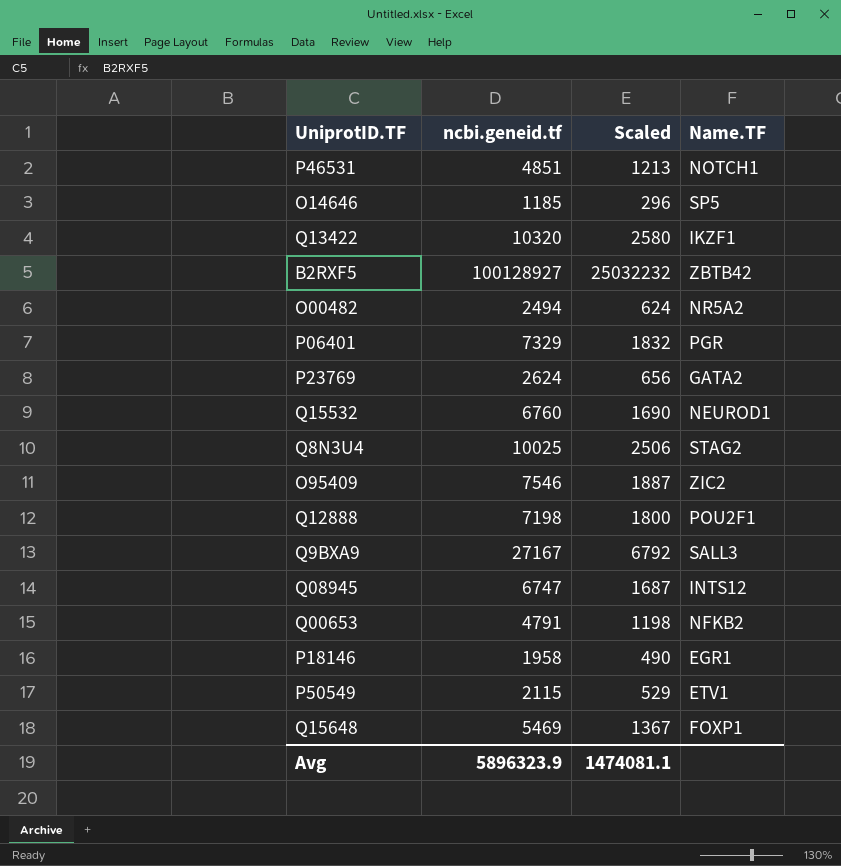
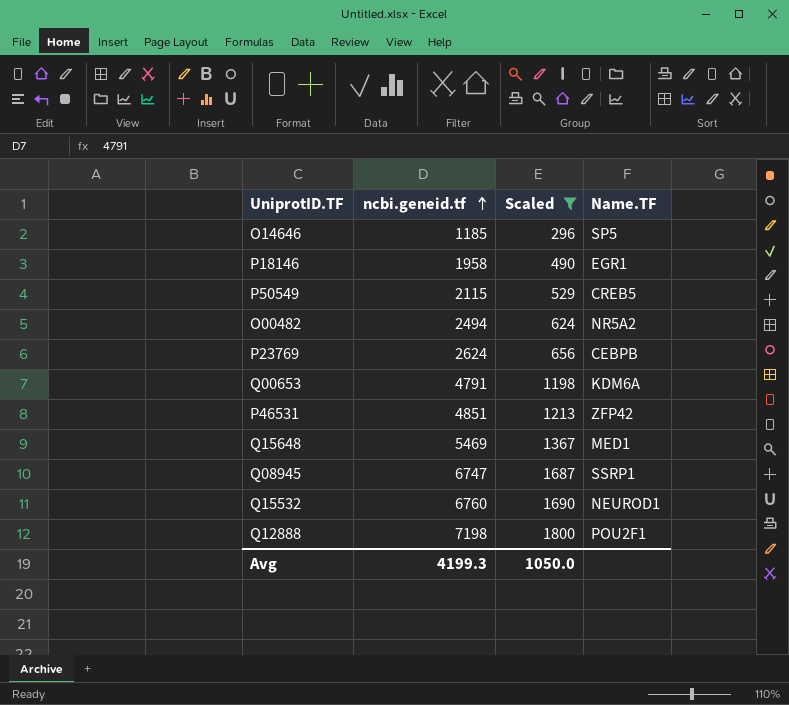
filter: none -> Scaled <= 1800
row order: none -> ncbi.geneid.tf ascending
P50549 | Name.TF: ETV1 -> CREB5
P23769 | Name.TF: GATA2 -> CEBPB
Q00653 | Name.TF: NFKB2 -> KDM6A
P46531 | Name.TF: NOTCH1 -> ZFP42
Q15648 | Name.TF: FOXP1 -> MED1
Q08945 | Name.TF: INTS12 -> SSRP1
Avg | ncbi.geneid.tf: 5896323.9 -> 4199.3
Avg | Scaled: 1474081.1 -> 1050.0

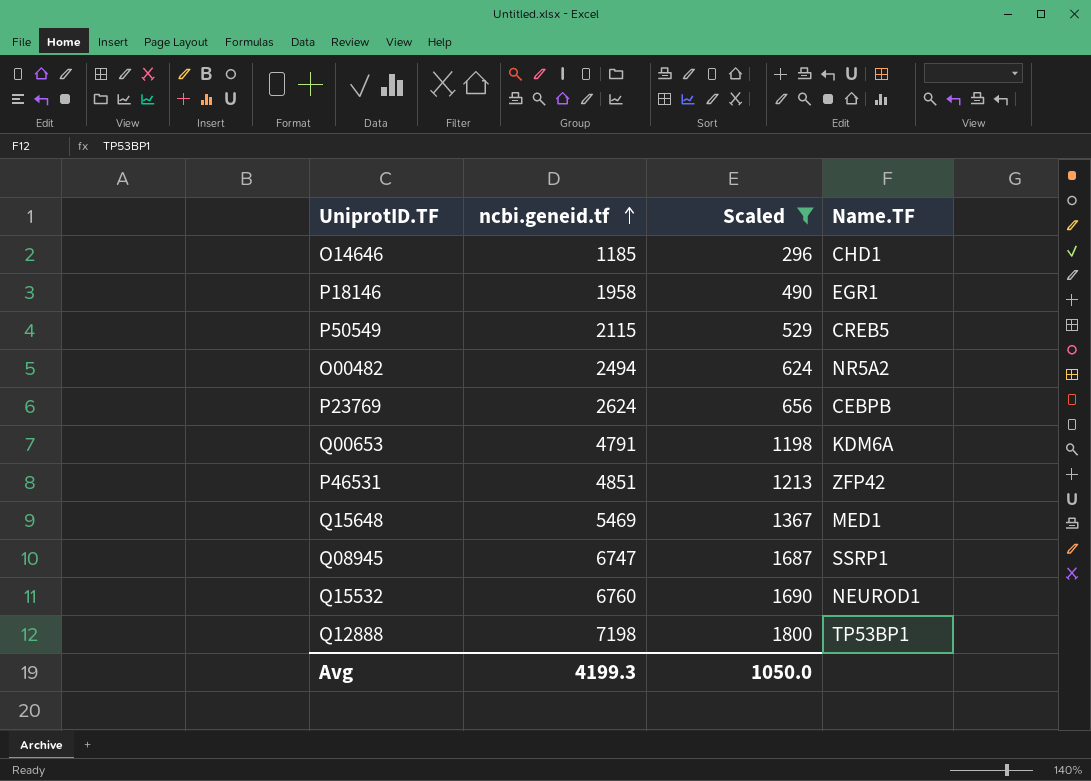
O14646 | Name.TF: SP5 -> CHD1
Q12888 | Name.TF: POU2F1 -> TP53BP1

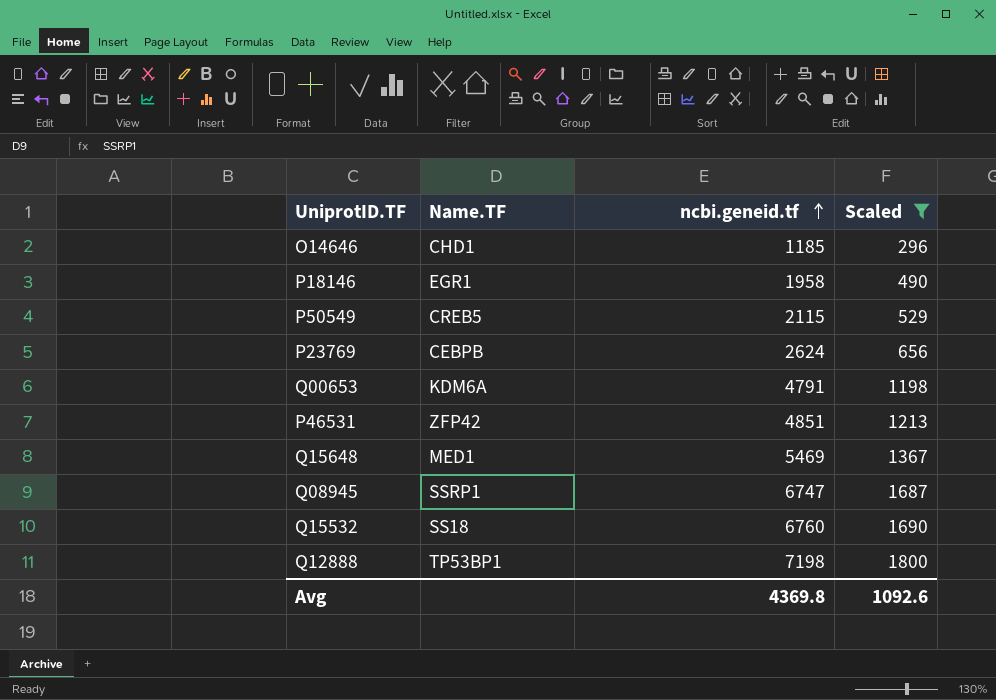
column Name.TF | position: 4 -> 2
row O00482: 2494 | 624 | NR5A2 -> none
Q15532 | Name.TF: NEUROD1 -> SS18
Avg | ncbi.geneid.tf: 4199.3 -> 4369.8
Avg | Scaled: 1050.0 -> 1092.6

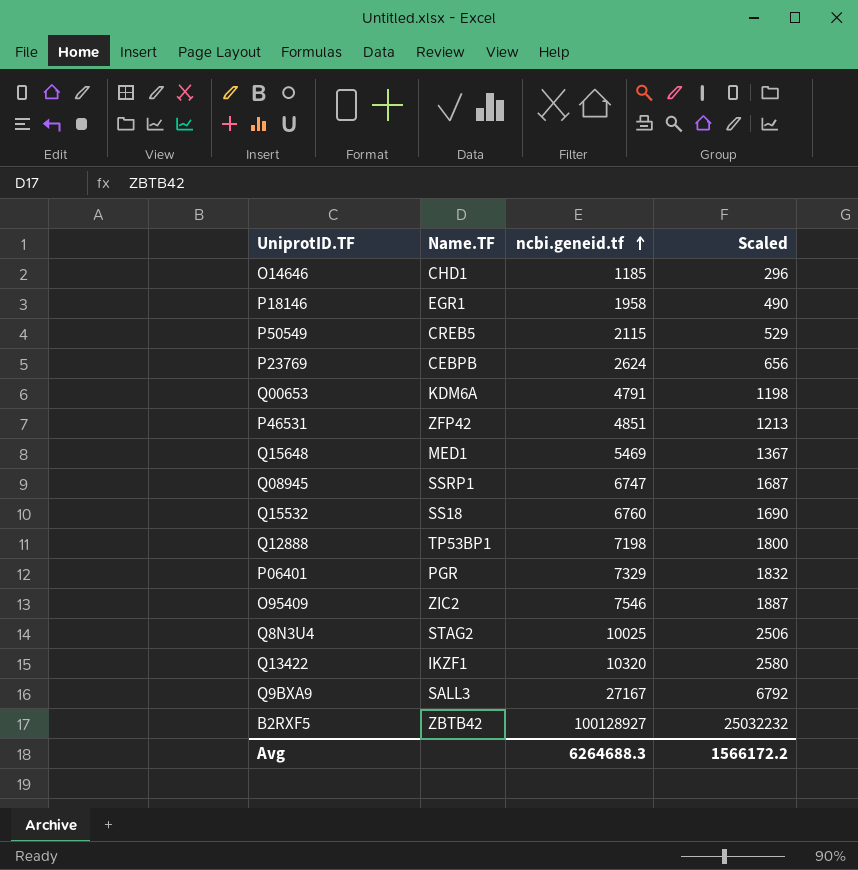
filter: Scaled <= 1800 -> none
Avg | ncbi.geneid.tf: 4369.8 -> 6264688.3
Avg | Scaled: 1092.6 -> 1566172.2

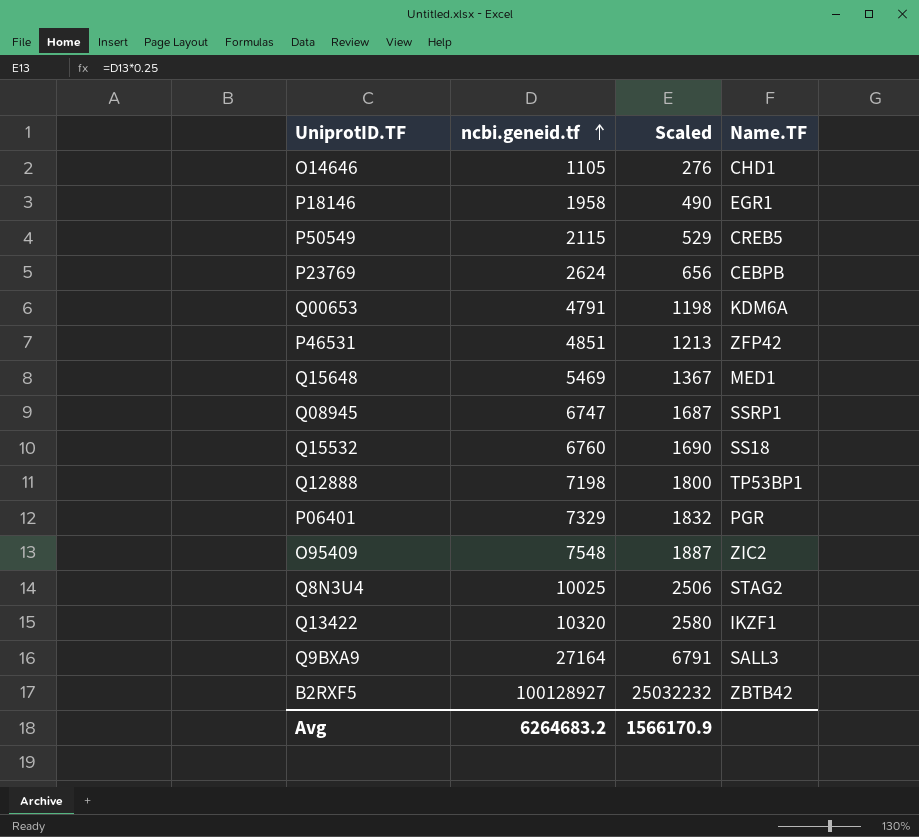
column Name.TF | position: 2 -> 4
O14646 | ncbi.geneid.tf: 1185 -> 1105
O14646 | Scaled: 296 -> 276
O95409 | ncbi.geneid.tf: 7546 -> 7548
Q9BXA9 | ncbi.geneid.tf: 27167 -> 27164
Q9BXA9 | Scaled: 6792 -> 6791
Avg | ncbi.geneid.tf: 6264688.3 -> 6264683.2
Avg | Scaled: 1566172.2 -> 1566170.9

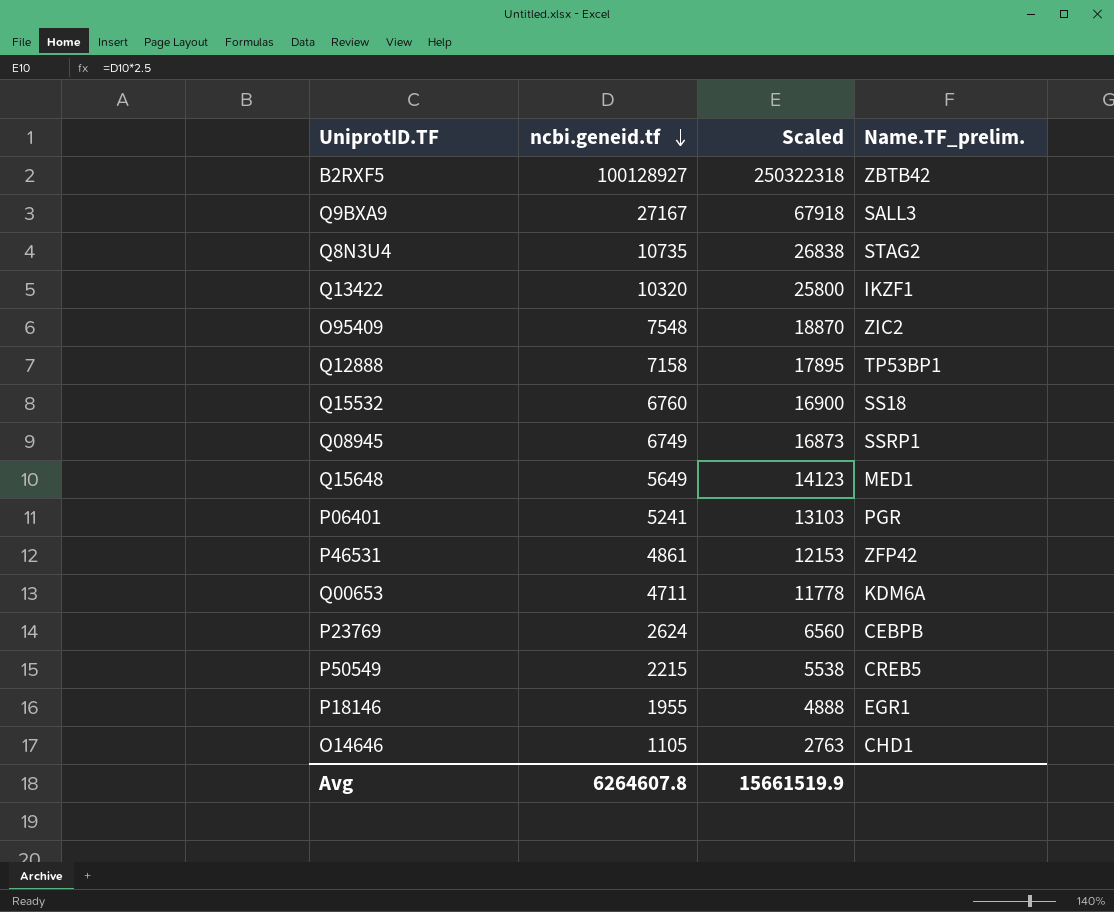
row order: ncbi.geneid.tf ascending -> ncbi.geneid.tf descending
column Scaled | formula: [ncbi.geneid.tf] * 0.25 -> [ncbi.geneid.tf] * 2.5
column name: Name.TF -> Name.TF_prelim.
Q9BXA9 | ncbi.geneid.tf: 27164 -> 27167
Q8N3U4 | ncbi.geneid.tf: 10025 -> 10735
Q12888 | ncbi.geneid.tf: 7198 -> 7158
Q08945 | ncbi.geneid.tf: 6747 -> 6749
Q15648 | ncbi.geneid.tf: 5469 -> 5649
P06401 | ncbi.geneid.tf: 7329 -> 5241
P46531 | ncbi.geneid.tf: 4851 -> 4861
Q00653 | ncbi.geneid.tf: 4791 -> 4711
P50549 | ncbi.geneid.tf: 2115 -> 2215
P18146 | ncbi.geneid.tf: 1958 -> 1955
Avg | ncbi.geneid.tf: 6264683.2 -> 6264607.8
Avg | Scaled: 1566170.9 -> 15661519.9

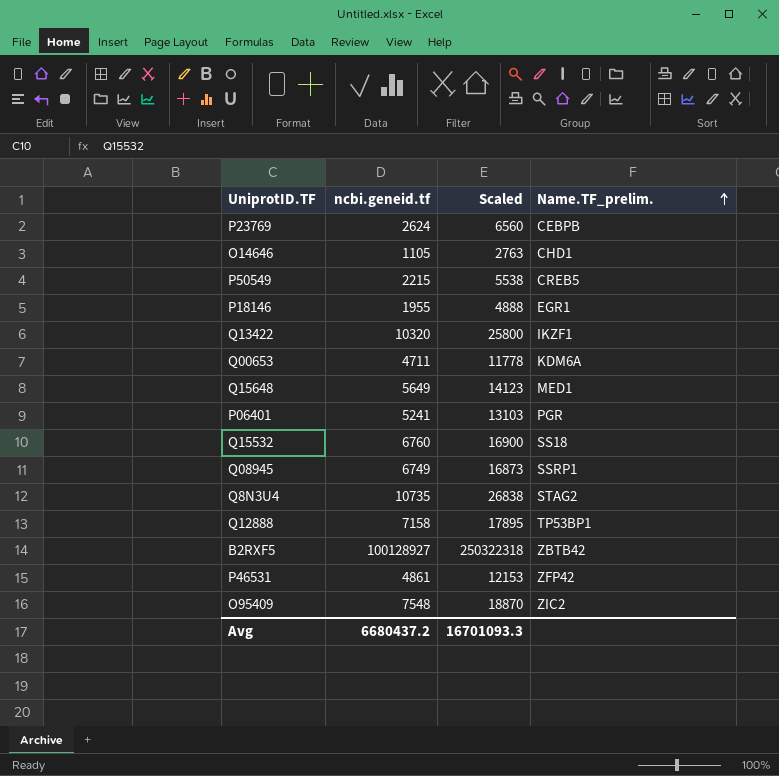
row order: ncbi.geneid.tf descending -> Name.TF_prelim. ascending
row Q9BXA9: 27167 | 67918 | SALL3 -> none
Avg | ncbi.geneid.tf: 6264607.8 -> 6680437.2
Avg | Scaled: 15661519.9 -> 16701093.3

